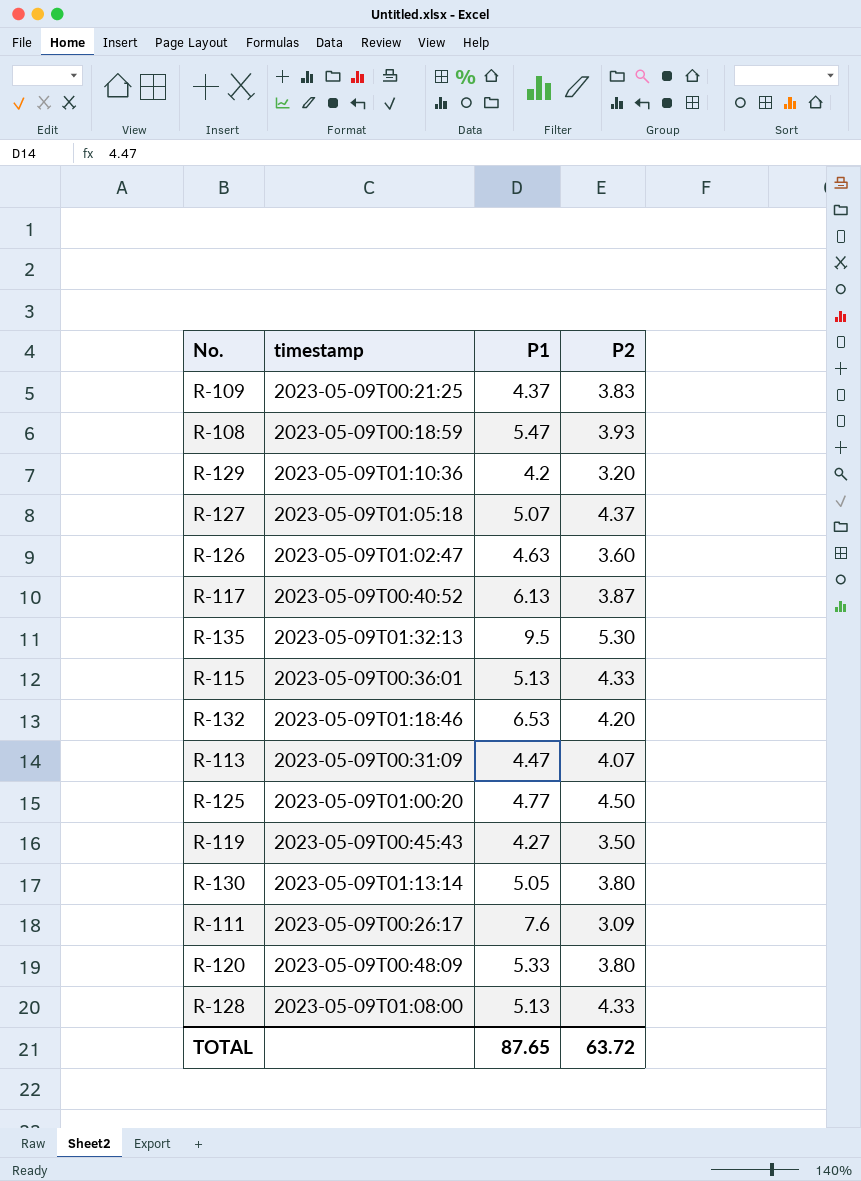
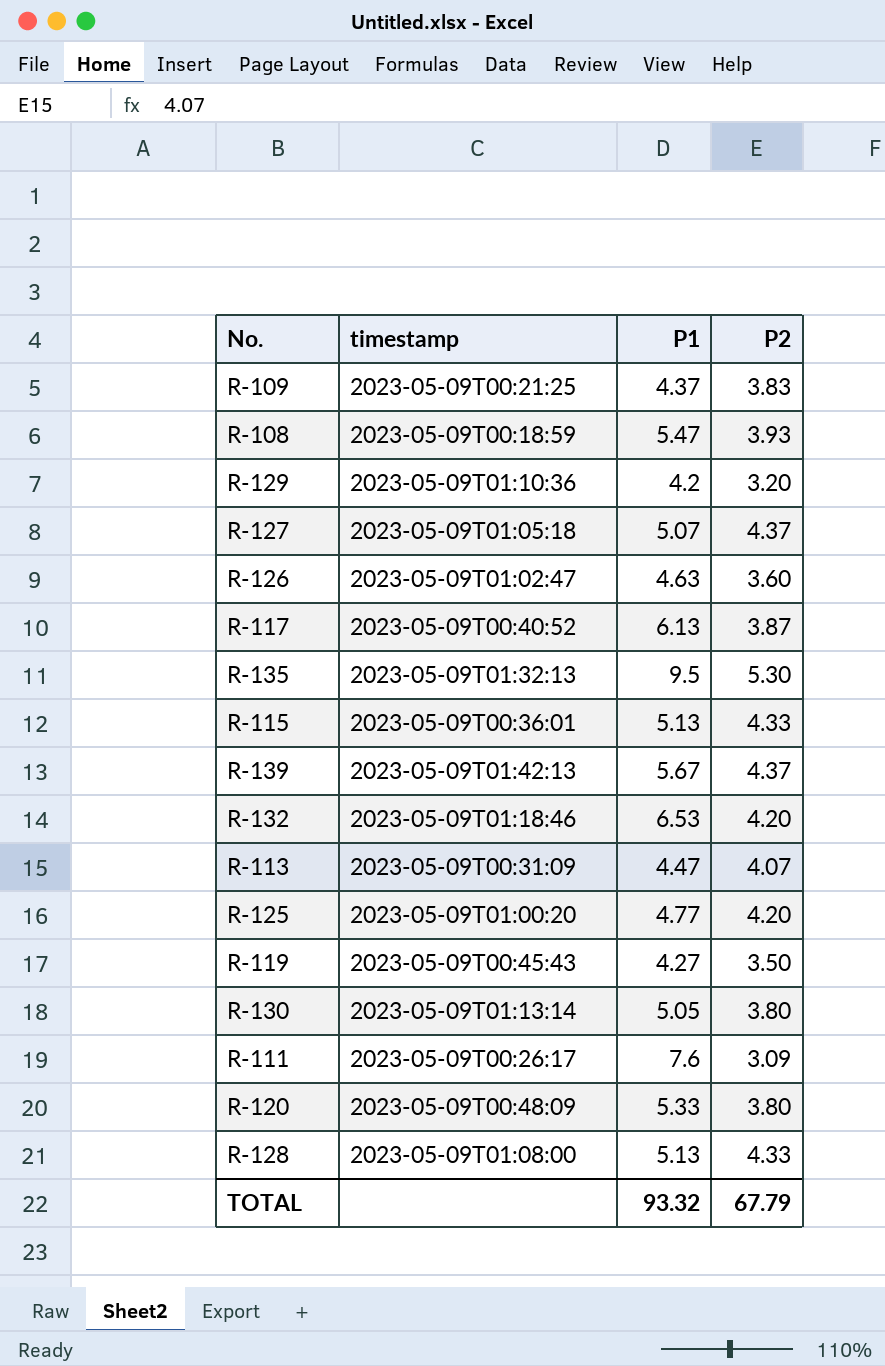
row R-139: none -> 2023-05-09T01:42:13 | 5.67 | 4.37
R-125 | P2: 4.50 -> 4.20
TOTAL | P1: 87.65 -> 93.32
TOTAL | P2: 63.72 -> 67.79

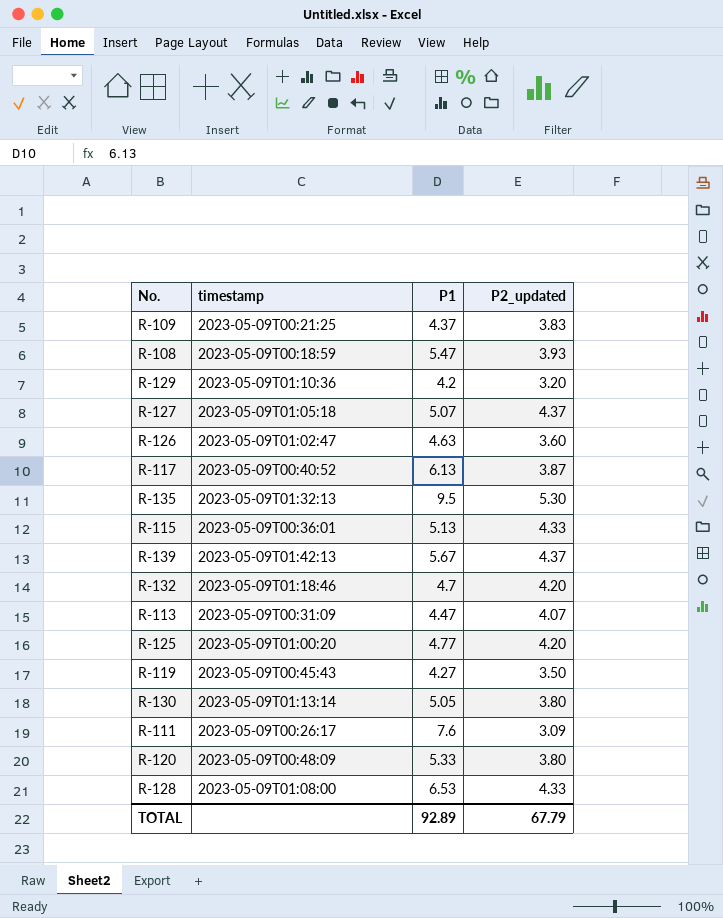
column name: P2 -> P2_updated
R-132 | P1: 6.53 -> 4.7
R-128 | P1: 5.13 -> 6.53
TOTAL | P1: 93.32 -> 92.89

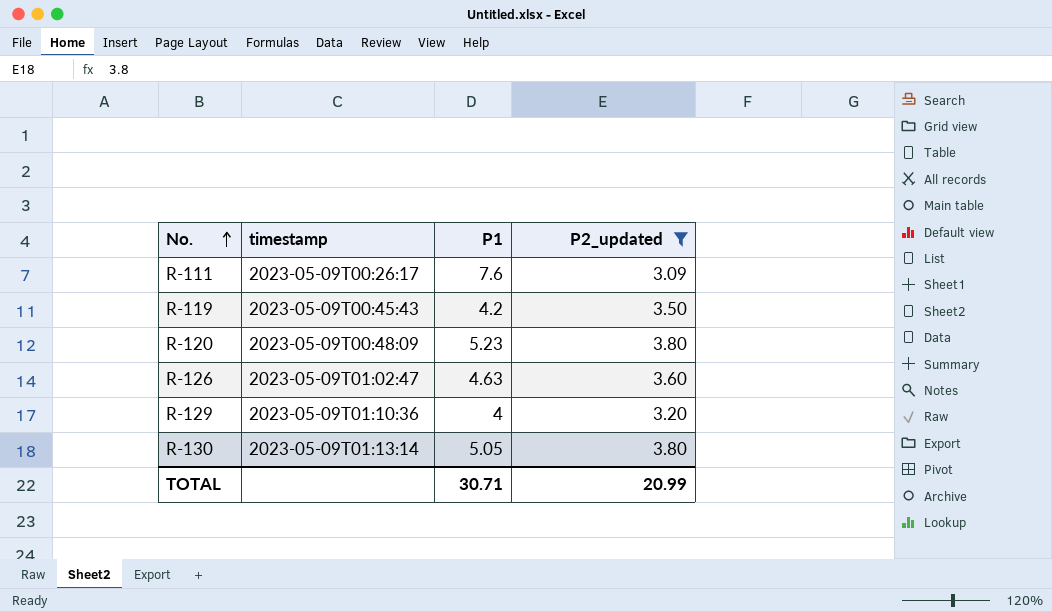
filter: none -> P2_updated <= 3.80
row order: none -> No. ascending
R-119 | P1: 4.27 -> 4.2
R-120 | P1: 5.33 -> 5.23
R-129 | P1: 4.2 -> 4
TOTAL | P1: 92.89 -> 30.71
TOTAL | P2_updated: 67.79 -> 20.99

